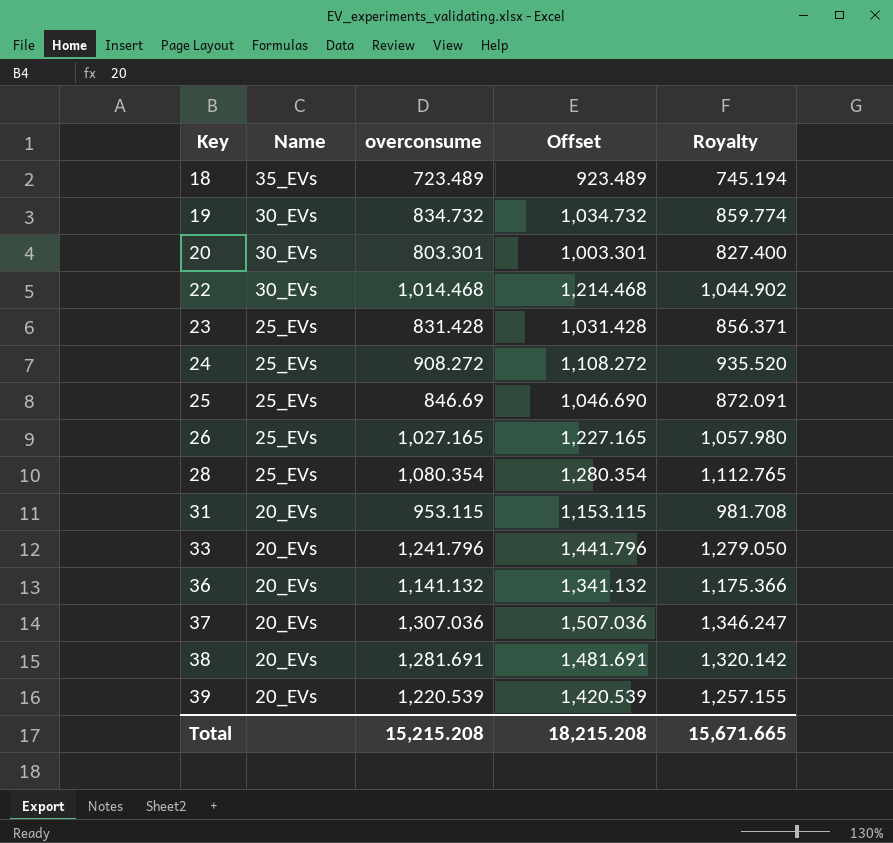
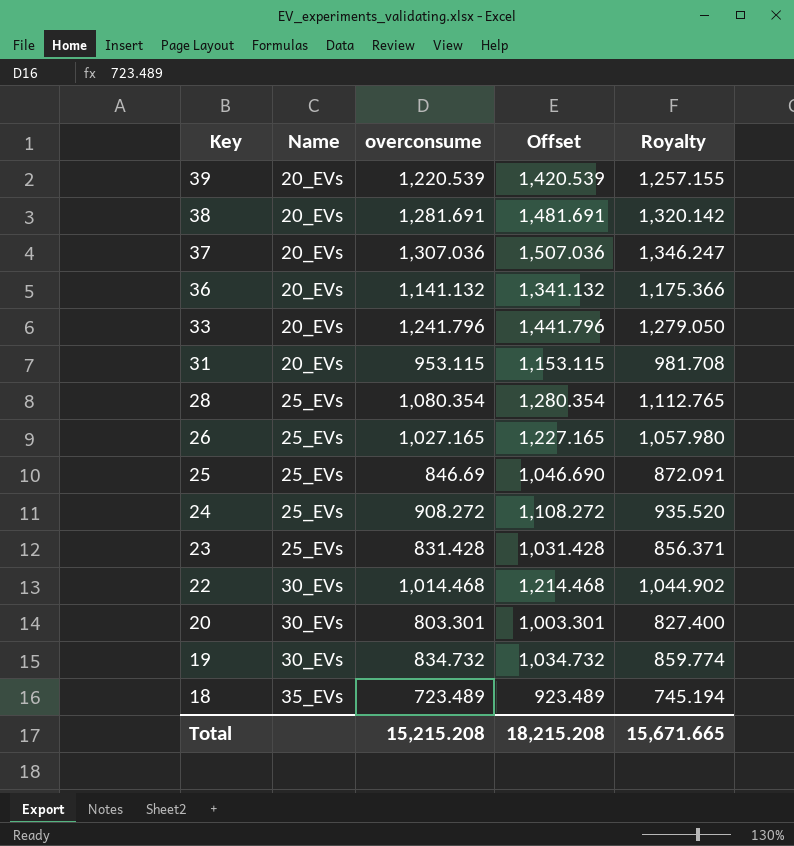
row order: Key ascending -> Key descending

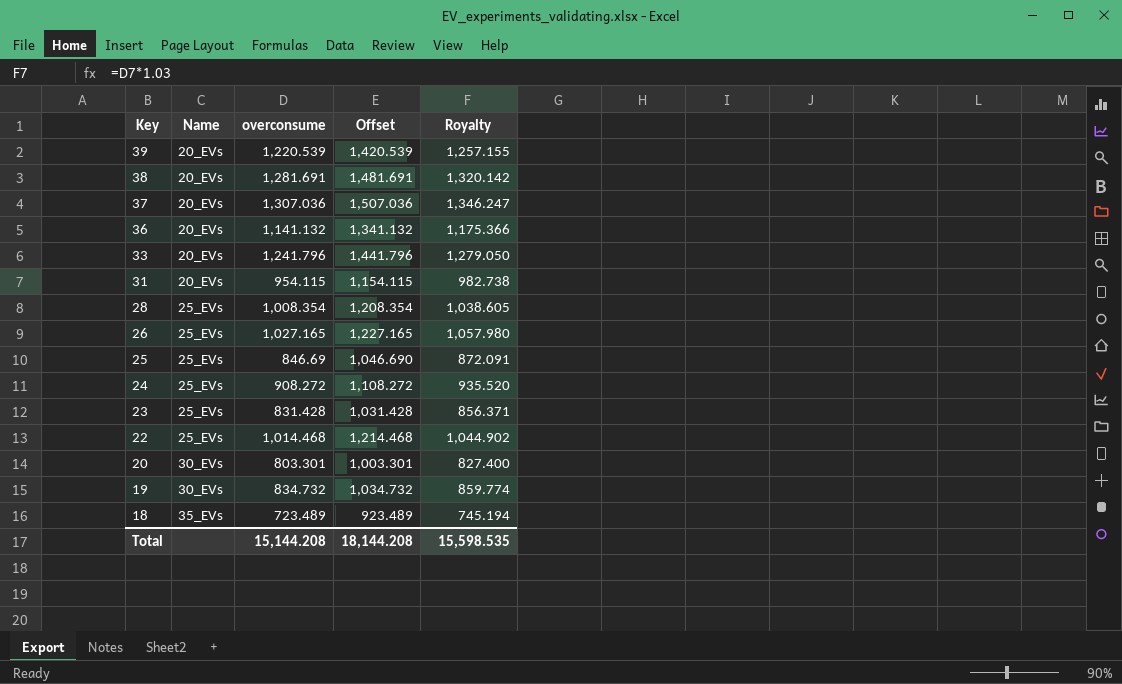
31 | overconsume: 953.115 -> 954.115
31 | Offset: 1,153.115 -> 1,154.115
31 | Royalty: 981.708 -> 982.738
28 | overconsume: 1,080.354 -> 1,008.354
28 | Offset: 1,280.354 -> 1,208.354
28 | Royalty: 1,112.765 -> 1,038.605
22 | Name: 30_EVs -> 25_EVs
Total | overconsume: 15,215.208 -> 15,144.208
Total | Offset: 18,215.208 -> 18,144.208
Total | Royalty: 15,671.665 -> 15,598.535

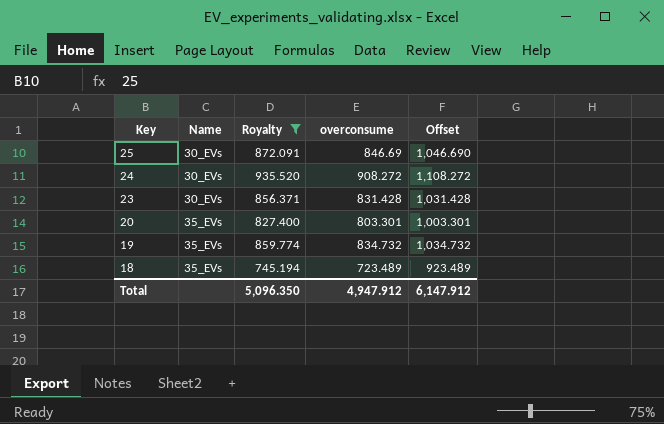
filter: none -> Royalty <= 935.520
column Royalty | position: 5 -> 3
25 | Name: 25_EVs -> 30_EVs
24 | Name: 25_EVs -> 30_EVs
23 | Name: 25_EVs -> 30_EVs
20 | Name: 30_EVs -> 35_EVs
19 | Name: 30_EVs -> 35_EVs
Total | Royalty: 15,598.535 -> 5,096.350
Total | overconsume: 15,144.208 -> 4,947.912
Total | Offset: 18,144.208 -> 6,147.912

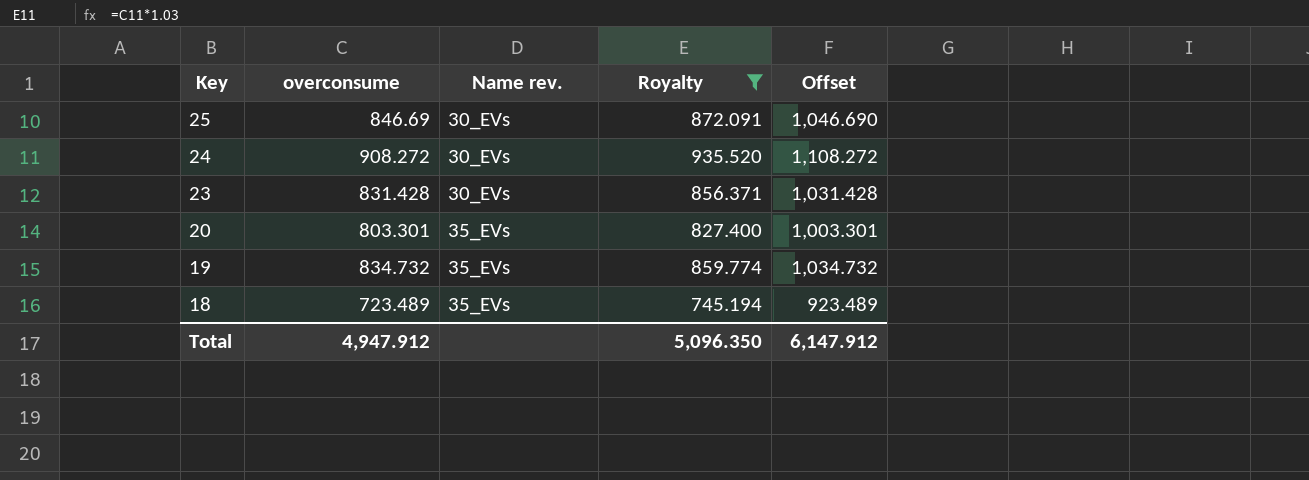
column overconsume | position: 4 -> 2
column name: Name -> Name rev.

